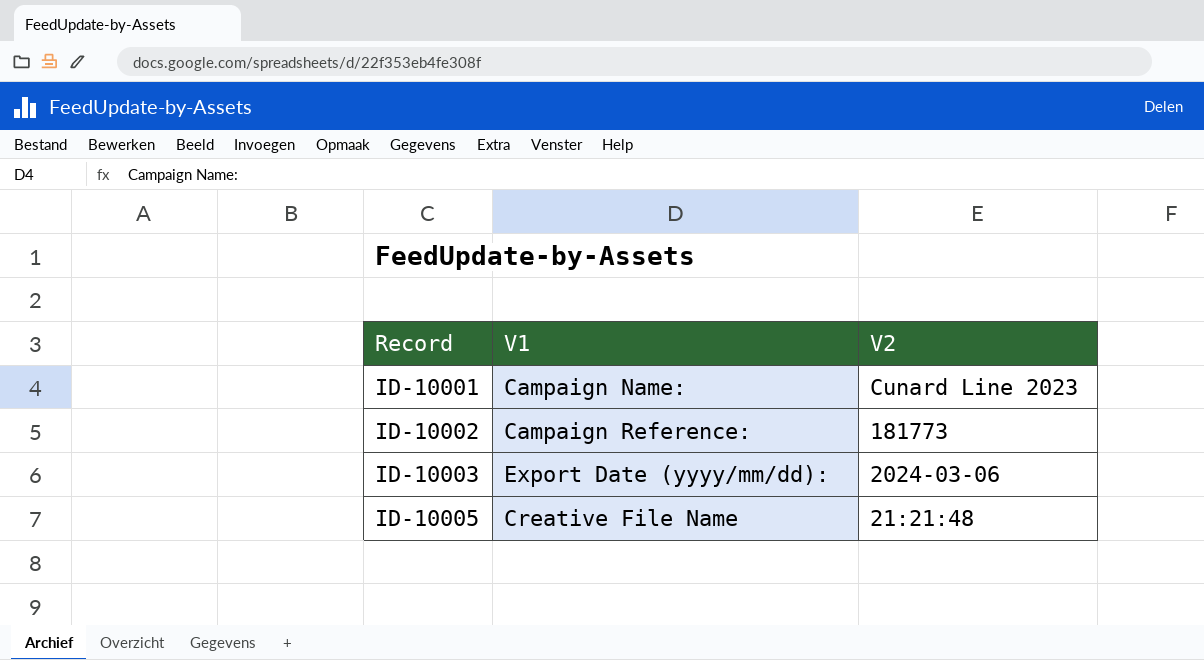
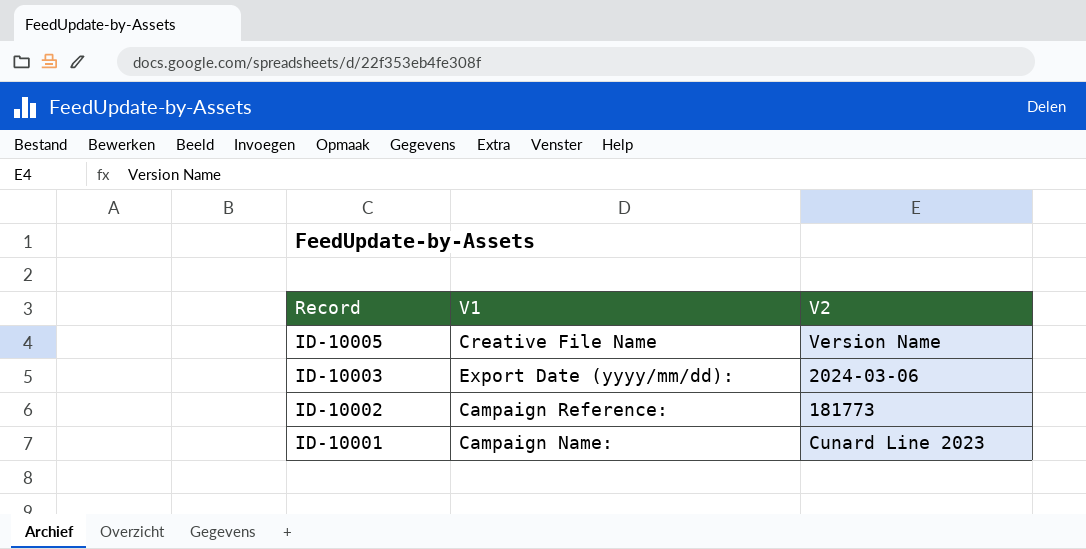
row order: Record ascending -> Record descending
ID-10005 | V2: 21:21:48 -> Version Name

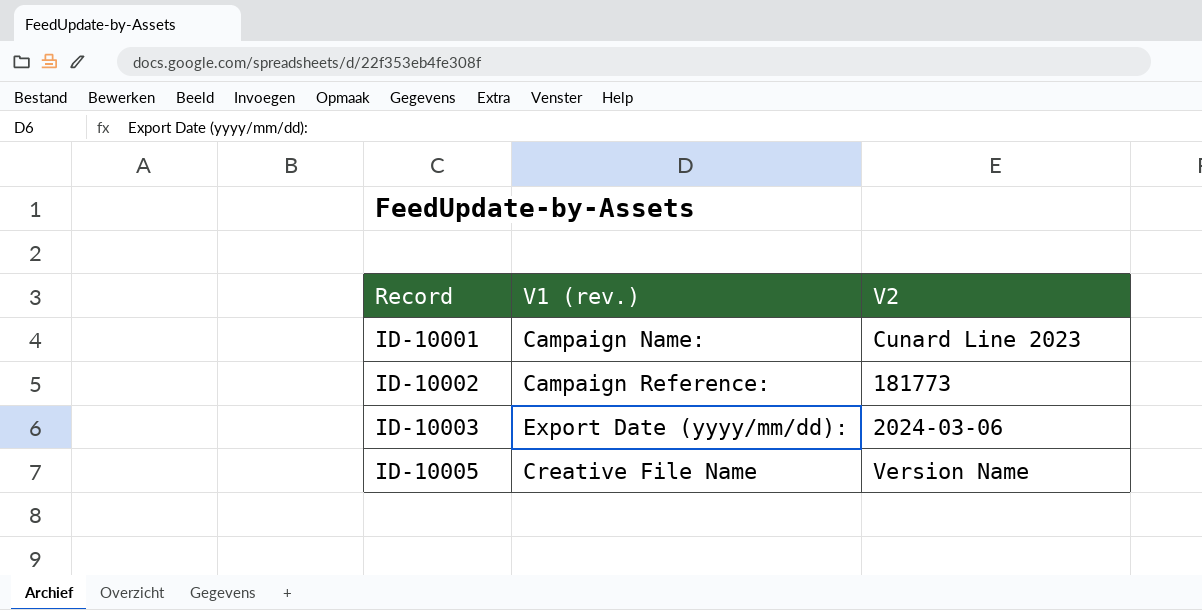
row order: Record descending -> Record ascending
column name: V1 -> V1 (rev.)

